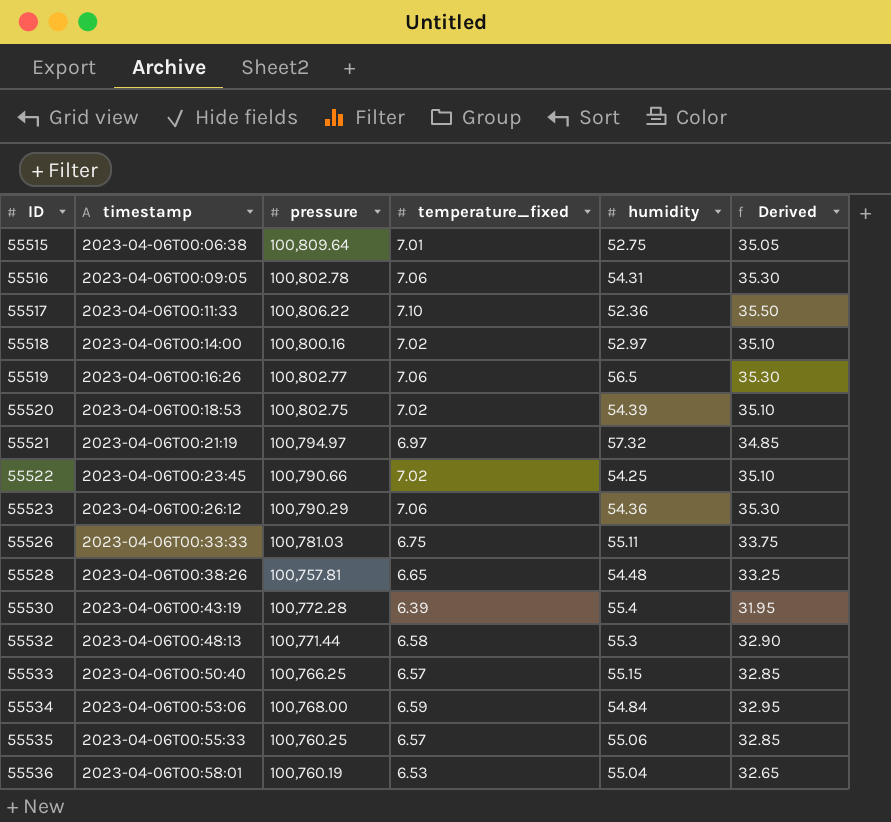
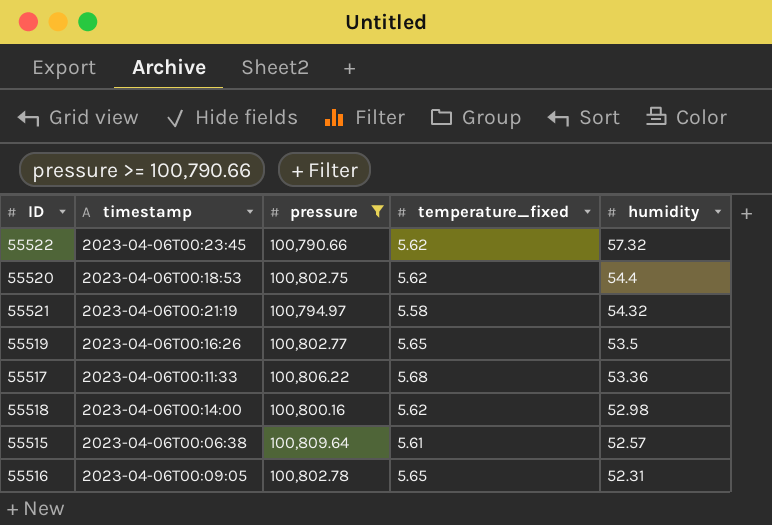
filter: none -> pressure >= 100,790.66
row order: ID ascending -> humidity descending
column Derived | formula: [temperature_fixed] * 5 -> none
55522 | temperature_fixed: 7.02 -> 5.62
55522 | humidity: 54.25 -> 57.32
55520 | temperature_fixed: 7.02 -> 5.62
55520 | humidity: 54.39 -> 54.4
55521 | temperature_fixed: 6.97 -> 5.58
55521 | humidity: 57.32 -> 54.32
55519 | temperature_fixed: 7.06 -> 5.65
55519 | humidity: 56.5 -> 53.5
55517 | temperature_fixed: 7.10 -> 5.68
55517 | humidity: 52.36 -> 53.36
55518 | temperature_fixed: 7.02 -> 5.62
55518 | humidity: 52.97 -> 52.98
55515 | temperature_fixed: 7.01 -> 5.61
55515 | humidity: 52.75 -> 52.57
55516 | temperature_fixed: 7.06 -> 5.65
55516 | humidity: 54.31 -> 52.31

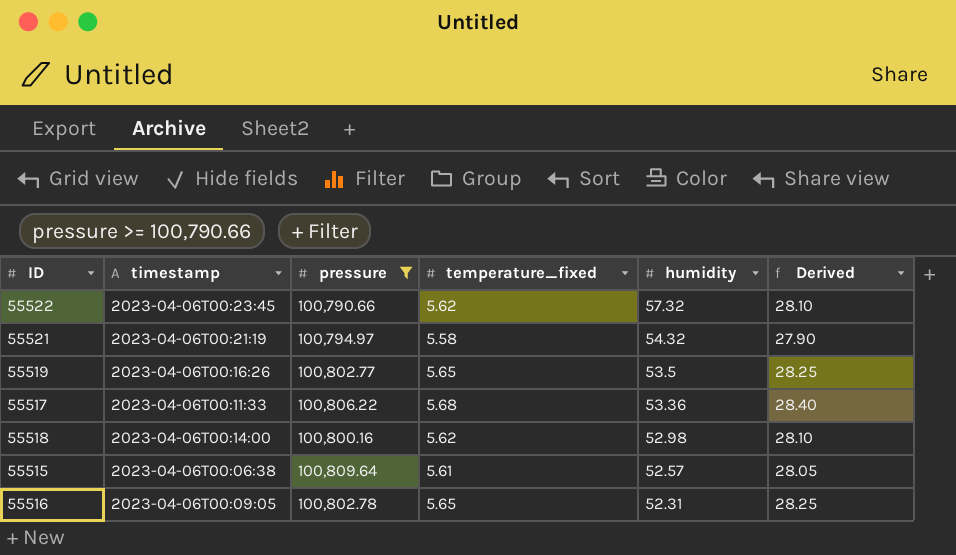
column Derived | formula: none -> [temperature_fixed] * 5
row 55520: 2023-04-06T00:18:53 | 100,802.75 | 5.62 | 54.4 -> none

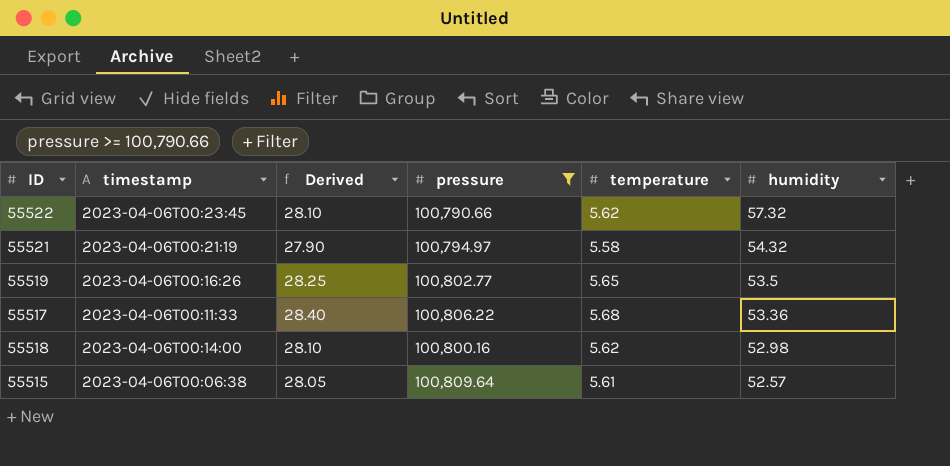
column Derived | position: 6 -> 3
column name: temperature_fixed -> temperature
row 55516: 2023-04-06T00:09:05 | 100,802.78 | 5.65 | 52.31 | 28.25 -> none

